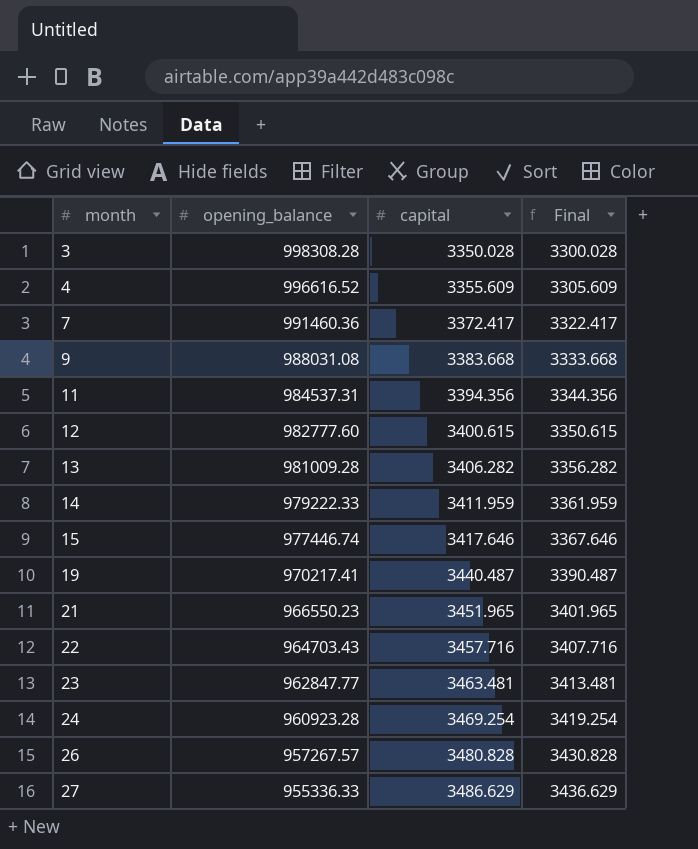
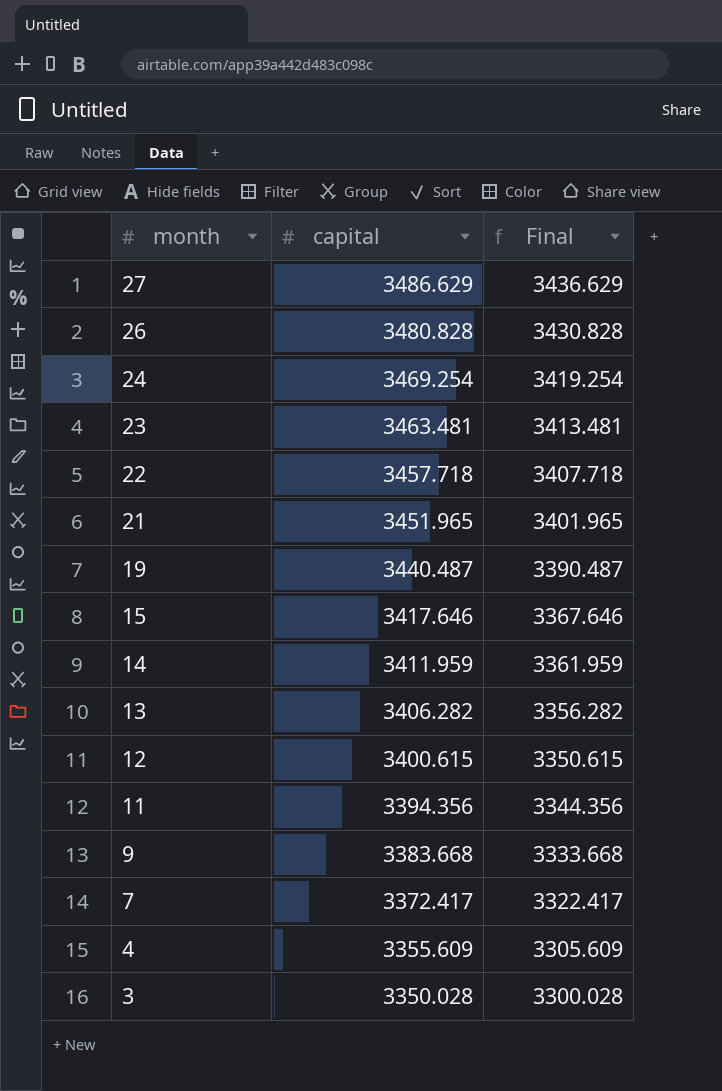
row order: month ascending -> month descending
column opening_balance | position: 2 -> none
22 | capital: 3457.716 -> 3457.718
22 | Final: 3407.716 -> 3407.718

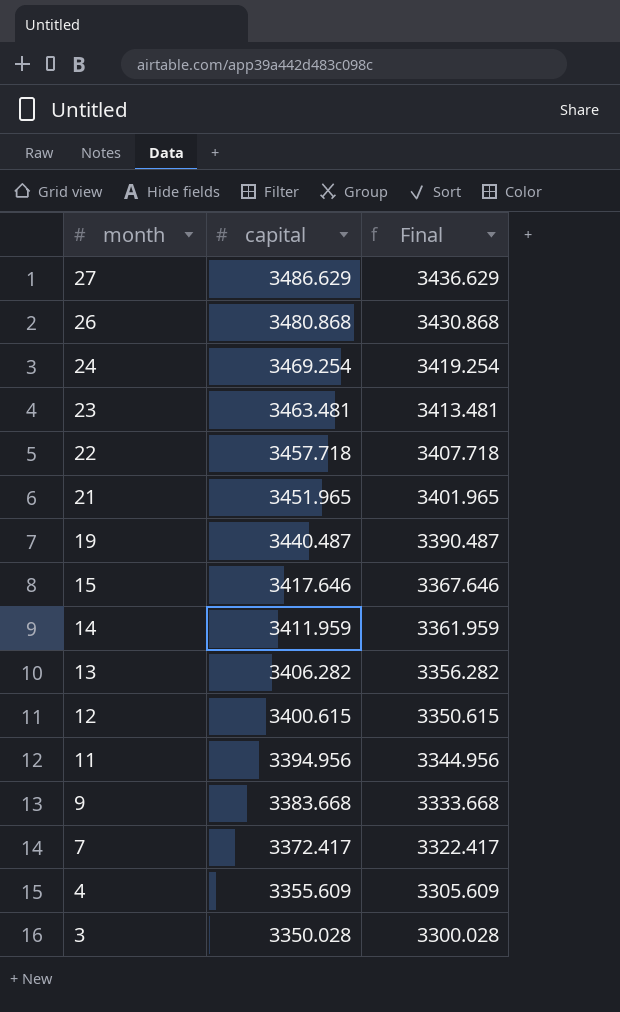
26 | capital: 3480.828 -> 3480.868
26 | Final: 3430.828 -> 3430.868
11 | capital: 3394.356 -> 3394.956
11 | Final: 3344.356 -> 3344.956

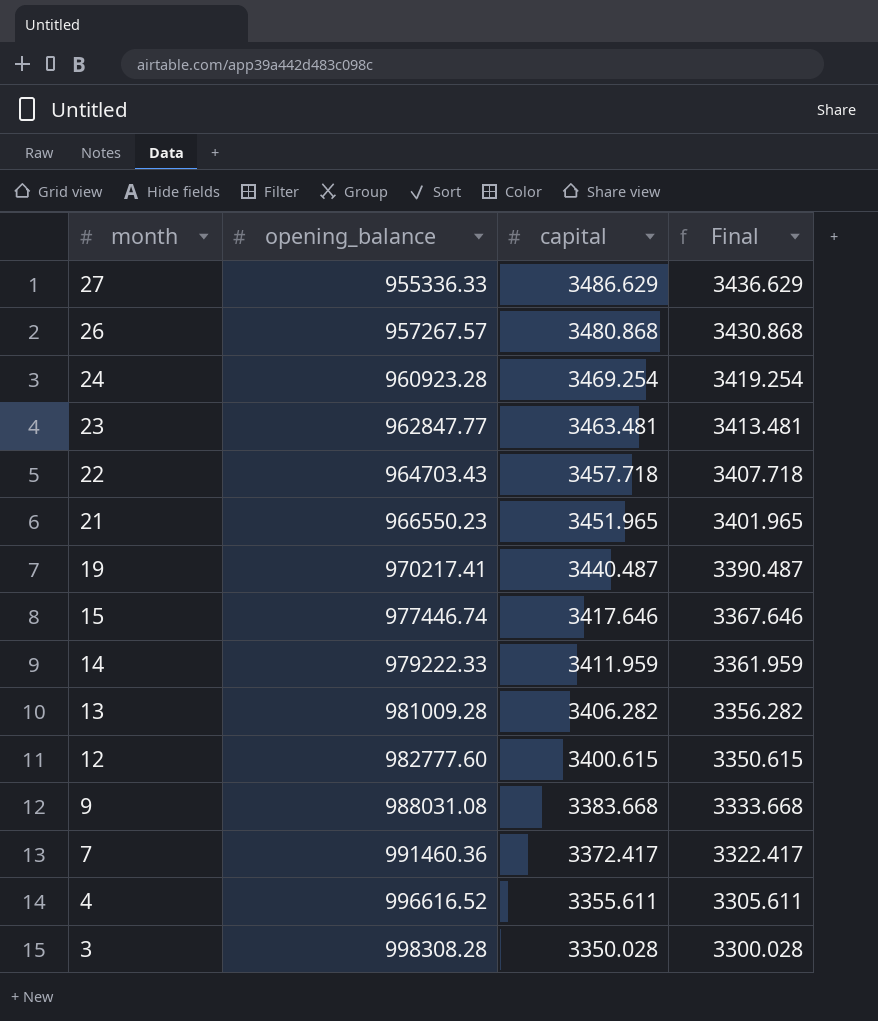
column opening_balance | position: none -> 2
row 11: 3394.956 | 3344.956 -> none
4 | capital: 3355.609 -> 3355.611
4 | Final: 3305.609 -> 3305.611

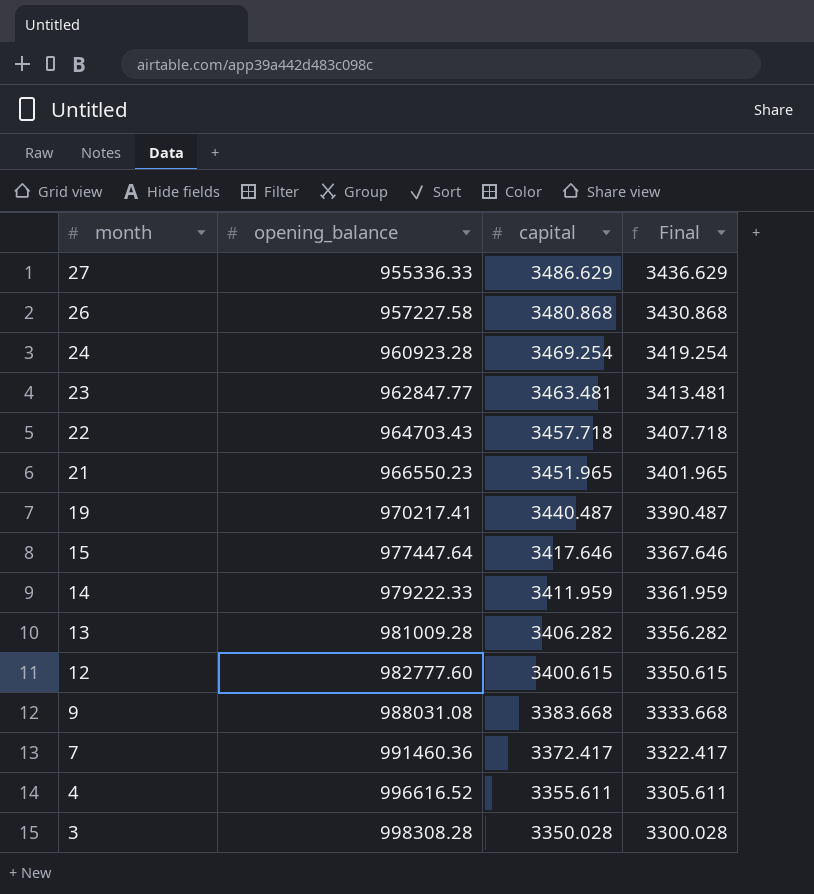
26 | opening_balance: 957267.57 -> 957227.58
15 | opening_balance: 977446.74 -> 977447.64

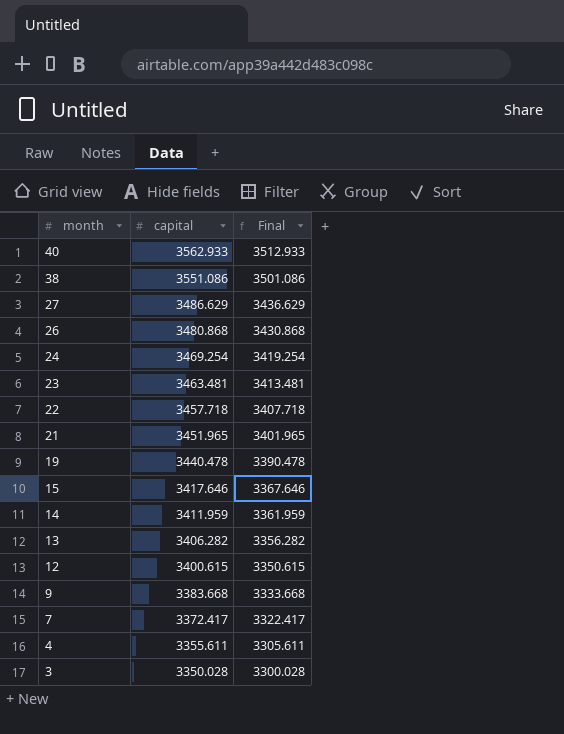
column opening_balance | position: 2 -> none
row 40: none -> 3562.933 | 3512.933
row 38: none -> 3551.086 | 3501.086
19 | capital: 3440.487 -> 3440.478
19 | Final: 3390.487 -> 3390.478

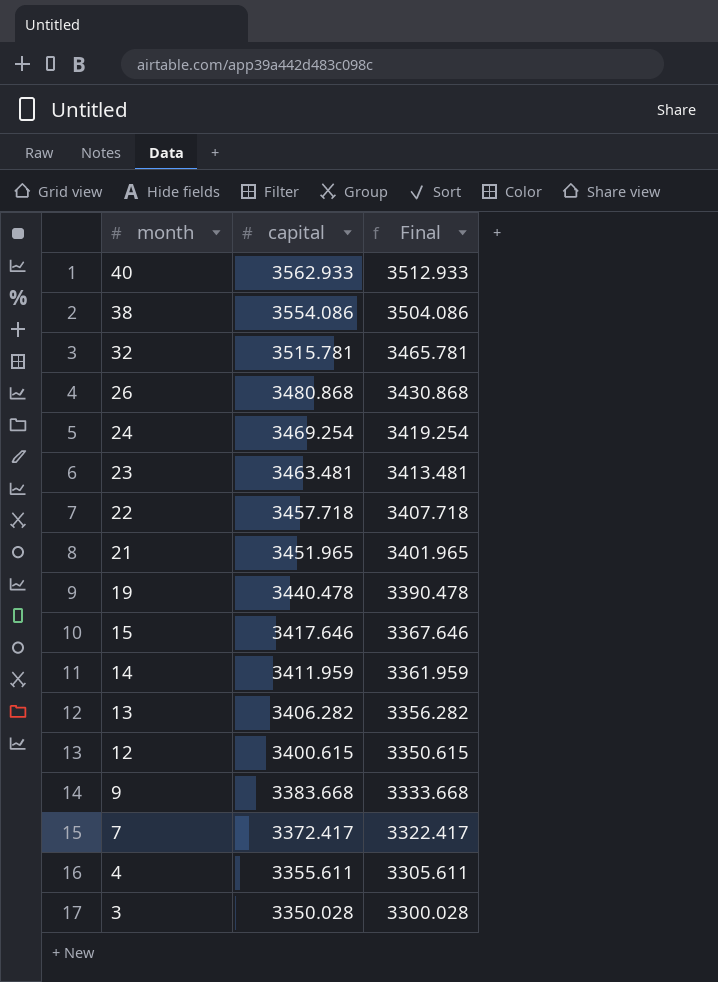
row 27: 3486.629 | 3436.629 -> none
38 | capital: 3551.086 -> 3554.086
38 | Final: 3501.086 -> 3504.086
row 32: none -> 3515.781 | 3465.781

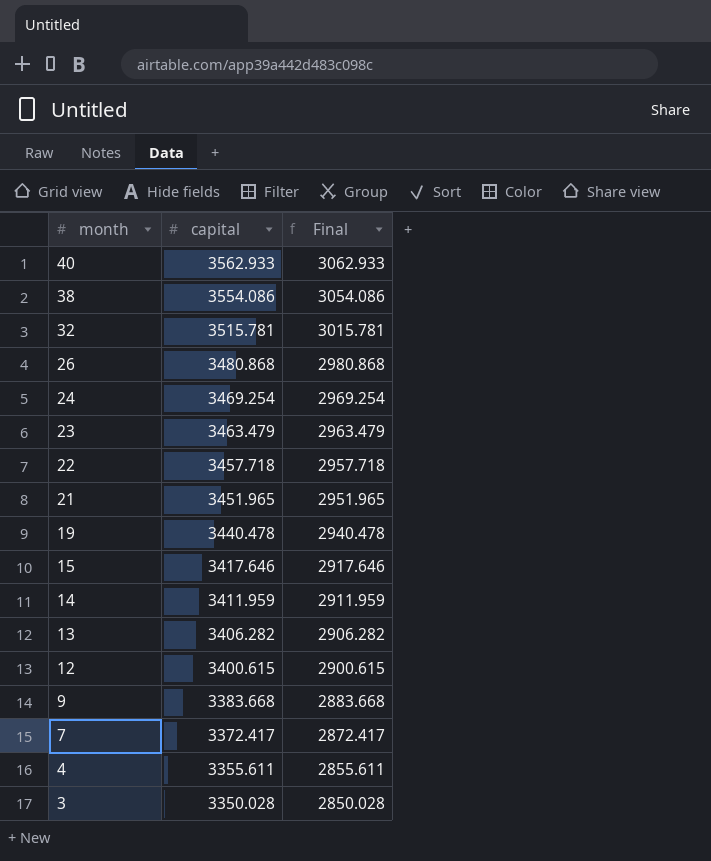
column Final | formula: [capital] - 50 -> [capital] - 500
23 | capital: 3463.481 -> 3463.479

